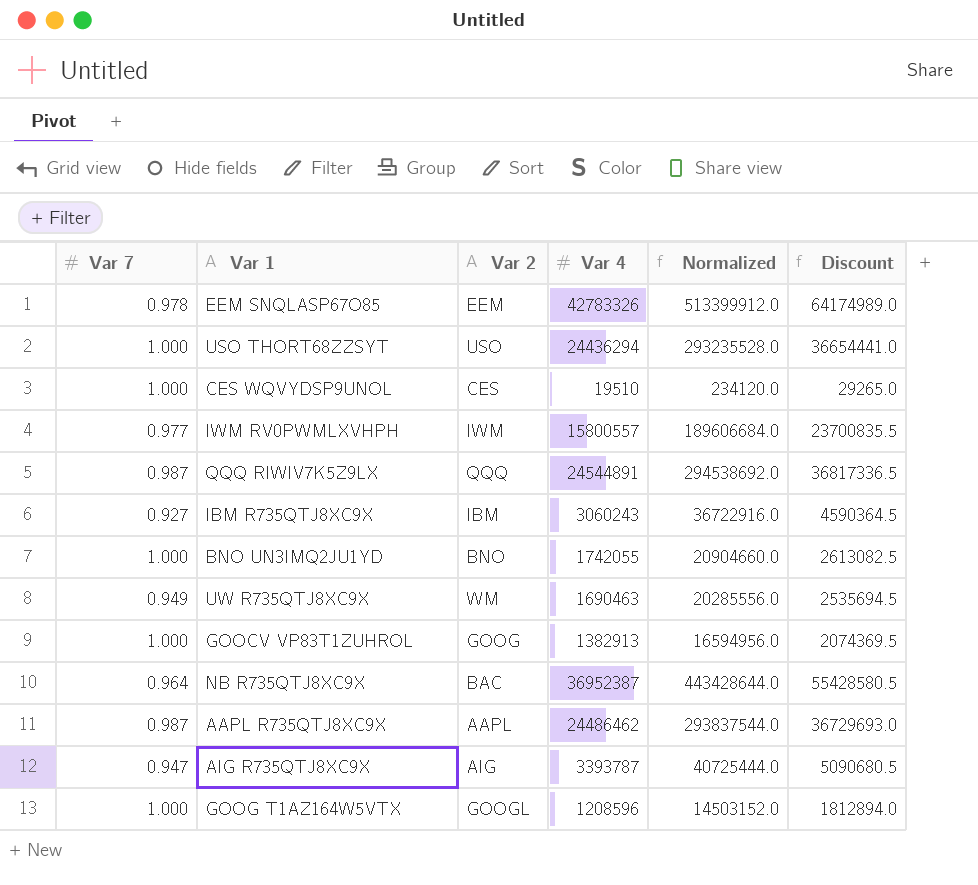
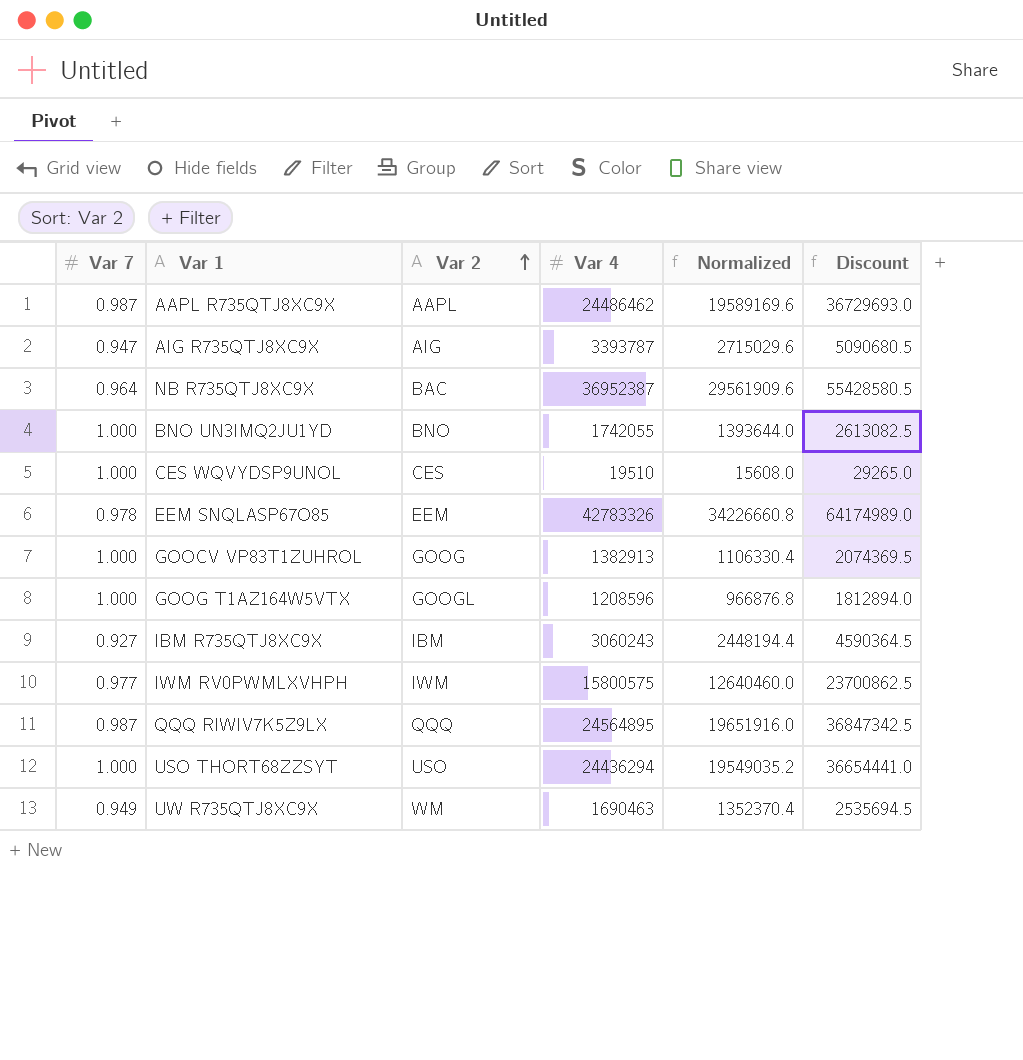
row order: none -> Var 2 ascending
column Normalized | formula: [Var 4] * 12 -> [Var 4] * 0.8
IWM RV0PWMLXVHPH | Var 4: 15800557 -> 15800575
IWM RV0PWMLXVHPH | Discount: 23700835.5 -> 23700862.5
QQQ RIWIV7K5Z9LX | Var 4: 24544891 -> 24564895
QQQ RIWIV7K5Z9LX | Discount: 36817336.5 -> 36847342.5

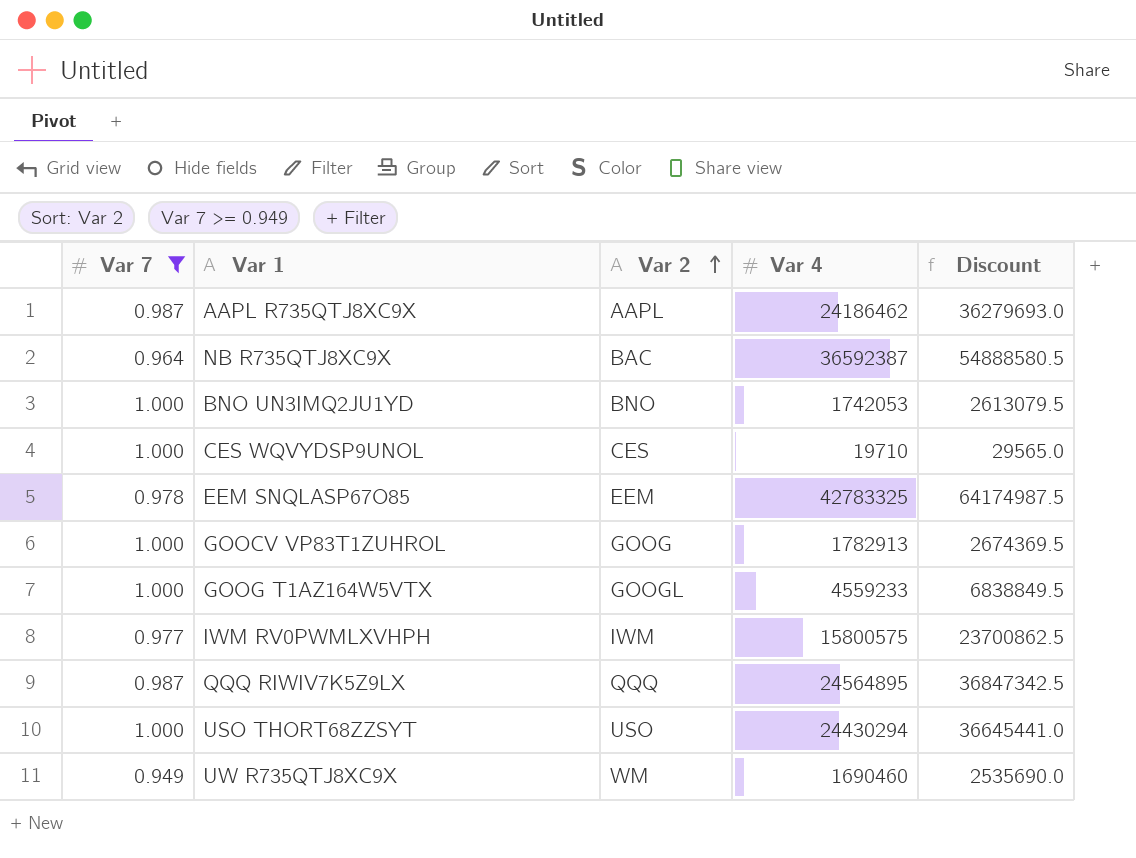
filter: none -> Var 7 >= 0.949
column Normalized | formula: [Var 4] * 0.8 -> none
AAPL R735QTJ8XC9X | Var 4: 24486462 -> 24186462
AAPL R735QTJ8XC9X | Discount: 36729693.0 -> 36279693.0
NB R735QTJ8XC9X | Var 4: 36952387 -> 36592387
NB R735QTJ8XC9X | Discount: 55428580.5 -> 54888580.5
BNO UN3IMQ2JU1YD | Var 4: 1742055 -> 1742053
BNO UN3IMQ2JU1YD | Discount: 2613082.5 -> 2613079.5
CES WQVYDSP9UNOL | Var 4: 19510 -> 19710
CES WQVYDSP9UNOL | Discount: 29265.0 -> 29565.0
EEM SNQLASP67O85 | Var 4: 42783326 -> 42783325
EEM SNQLASP67O85 | Discount: 64174989.0 -> 64174987.5
GOOCV VP83T1ZUHROL | Var 4: 1382913 -> 1782913
GOOCV VP83T1ZUHROL | Discount: 2074369.5 -> 2674369.5
GOOG T1AZ164W5VTX | Var 4: 1208596 -> 4559233
GOOG T1AZ164W5VTX | Discount: 1812894.0 -> 6838849.5
USO THORT68ZZSYT | Var 4: 24436294 -> 24430294
USO THORT68ZZSYT | Discount: 36654441.0 -> 36645441.0
UW R735QTJ8XC9X | Var 4: 1690463 -> 1690460
UW R735QTJ8XC9X | Discount: 2535694.5 -> 2535690.0

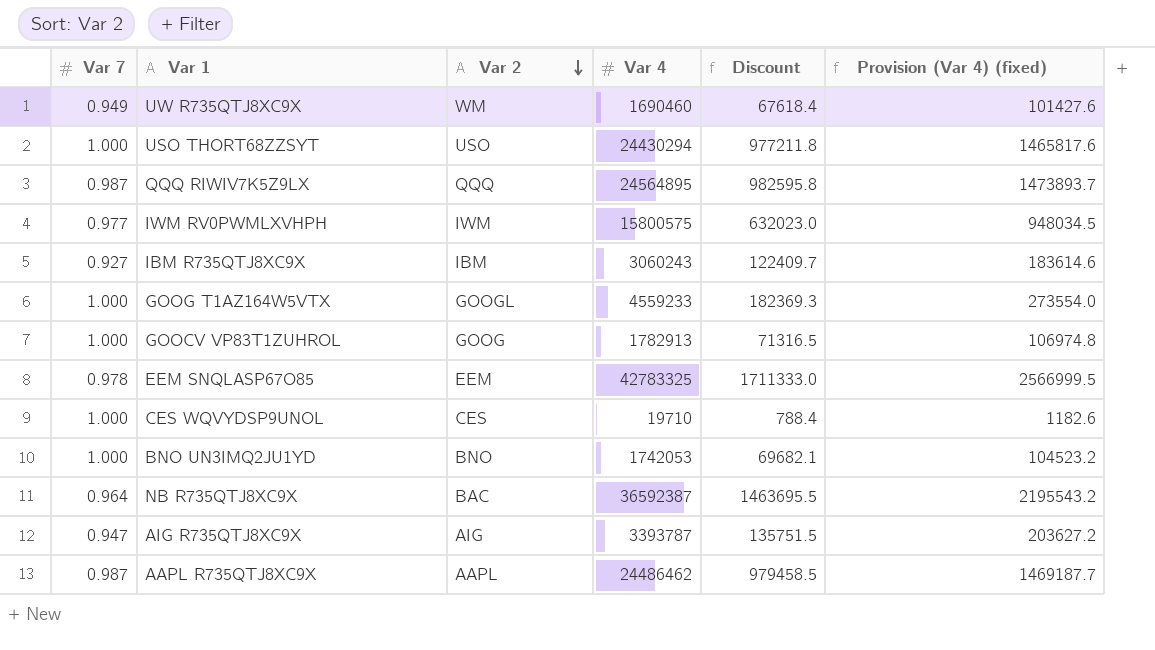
filter: Var 7 >= 0.949 -> none
row order: Var 2 ascending -> Var 2 descending
column Discount | formula: [Var 4] * 1.5 -> [Var 4] * 0.04
column Provision (Var 4) (fixed) | formula: none -> [Var 4] * 0.06
AAPL R735QTJ8XC9X | Var 4: 24186462 -> 24486462

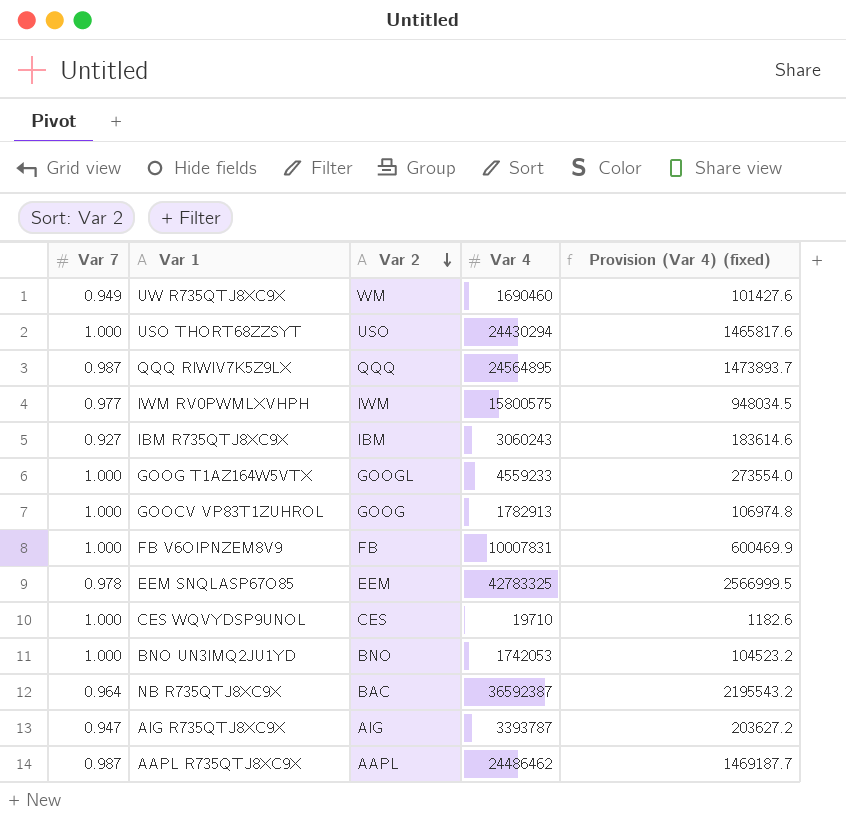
column Discount | formula: [Var 4] * 0.04 -> none
row FB V6OIPNZEM8V9: none -> 1.000 | FB | 10007831 | 600469.9

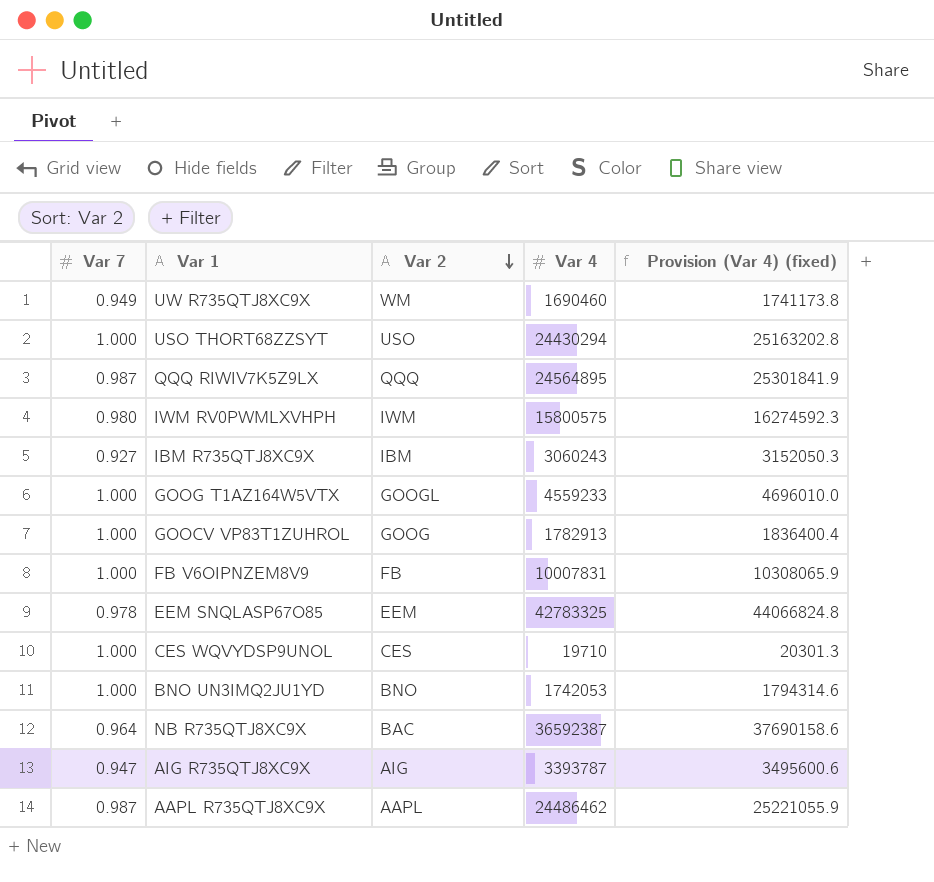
column Provision (Var 4) (fixed) | formula: [Var 4] * 0.06 -> [Var 4] * 1.03
IWM RV0PWMLXVHPH | Var 7: 0.977 -> 0.980

